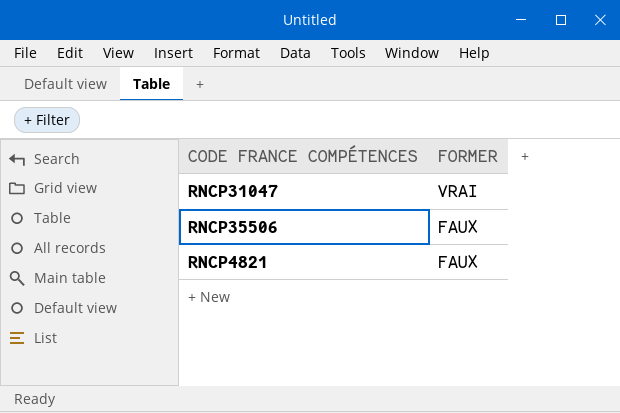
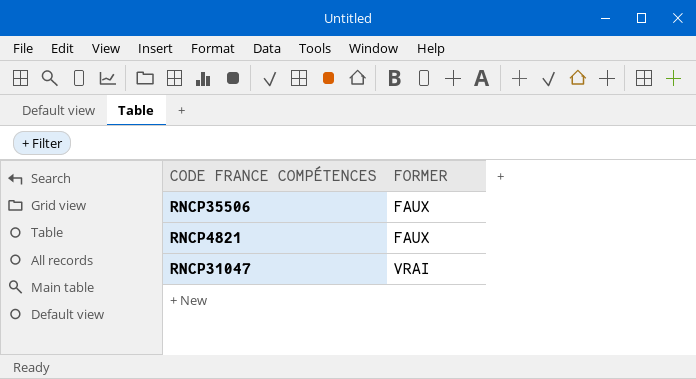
row order: FORMER descending -> FORMER ascending

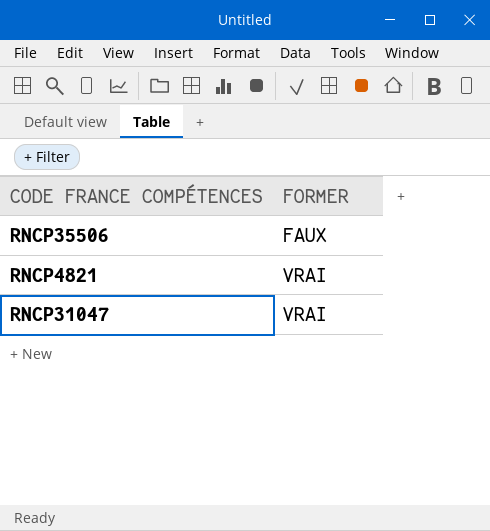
RNCP4821 | FORMER: FAUX -> VRAI

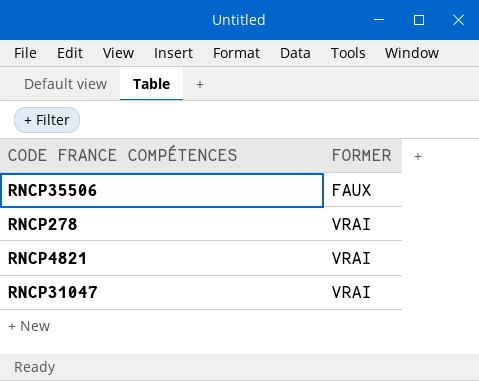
row RNCP278: none -> VRAI

